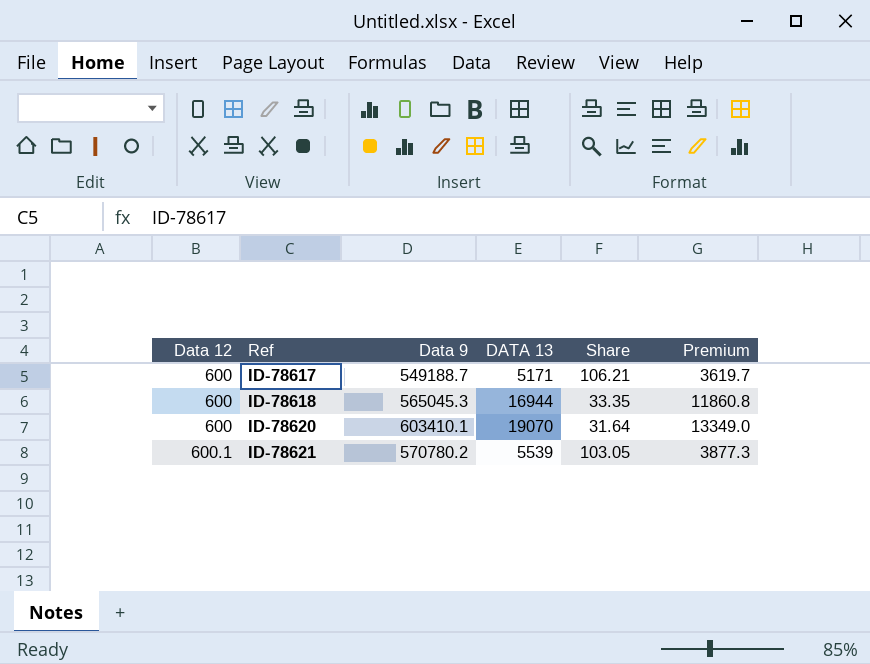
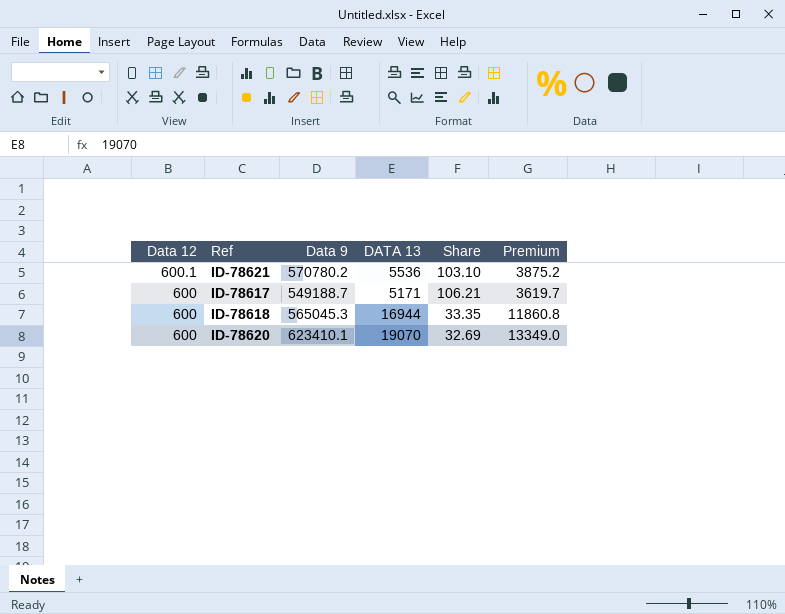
row order: Data 12 ascending -> Data 12 descending
ID-78621 | DATA 13: 5539 -> 5536
ID-78621 | Share: 103.05 -> 103.10
ID-78621 | Premium: 3877.3 -> 3875.2
ID-78620 | Data 9: 603410.1 -> 623410.1
ID-78620 | Share: 31.64 -> 32.69

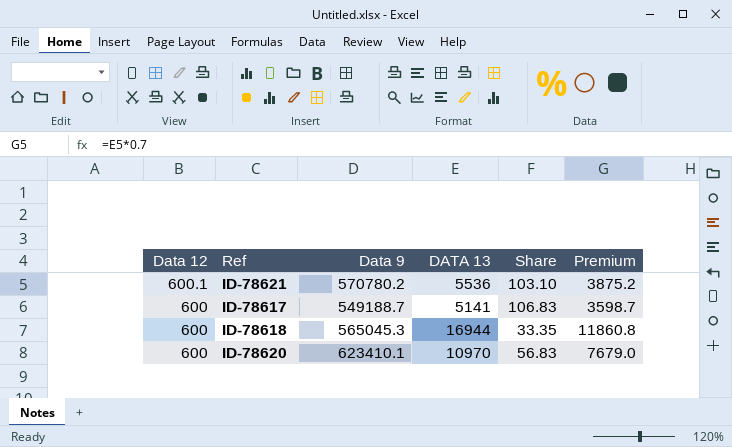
ID-78617 | DATA 13: 5171 -> 5141
ID-78617 | Share: 106.21 -> 106.83
ID-78617 | Premium: 3619.7 -> 3598.7
ID-78620 | DATA 13: 19070 -> 10970
ID-78620 | Share: 32.69 -> 56.83
ID-78620 | Premium: 13349.0 -> 7679.0

